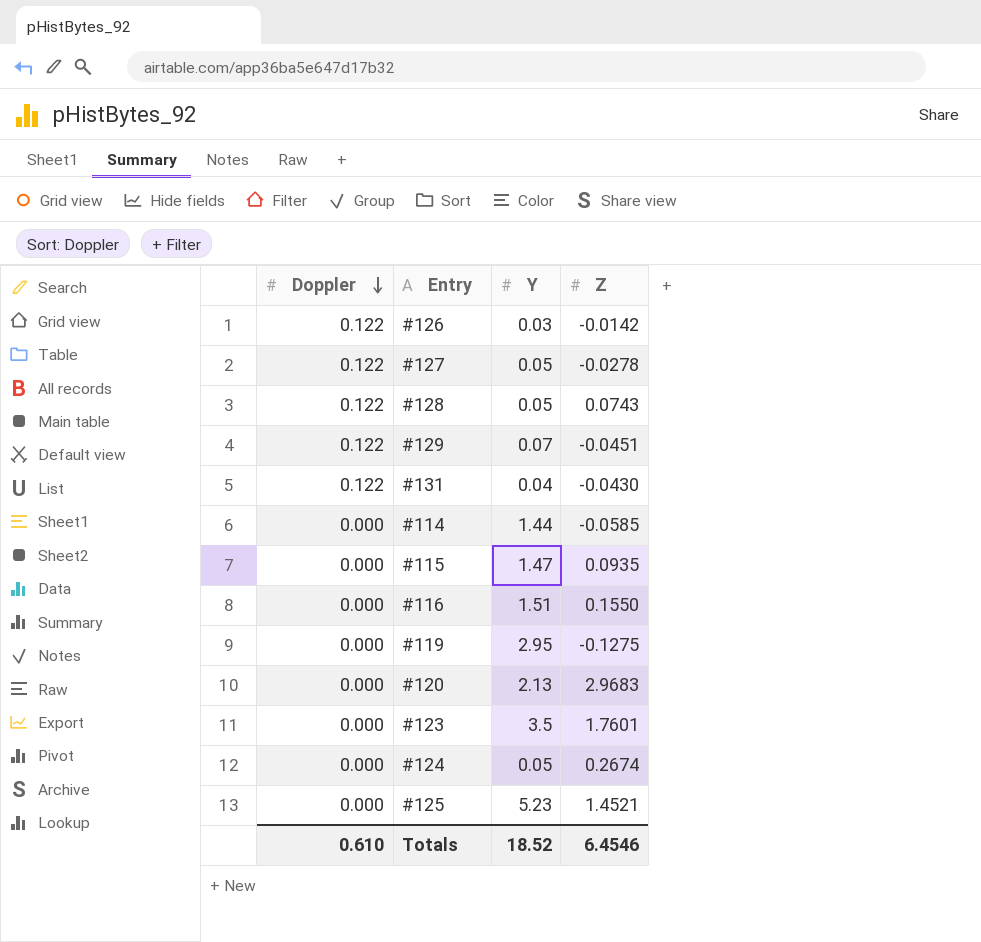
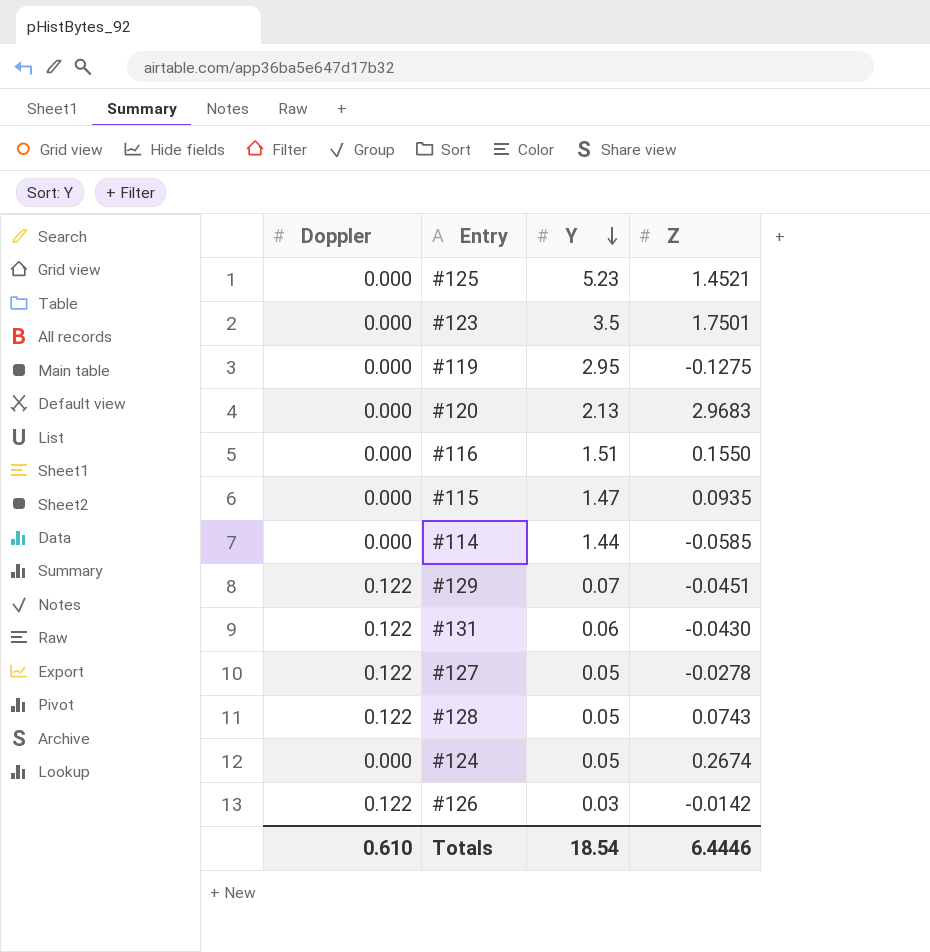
row order: Doppler descending -> Y descending
#123 | Z: 1.7601 -> 1.7501
#131 | Y: 0.04 -> 0.06
Totals | Y: 18.52 -> 18.54
Totals | Z: 6.4546 -> 6.4446

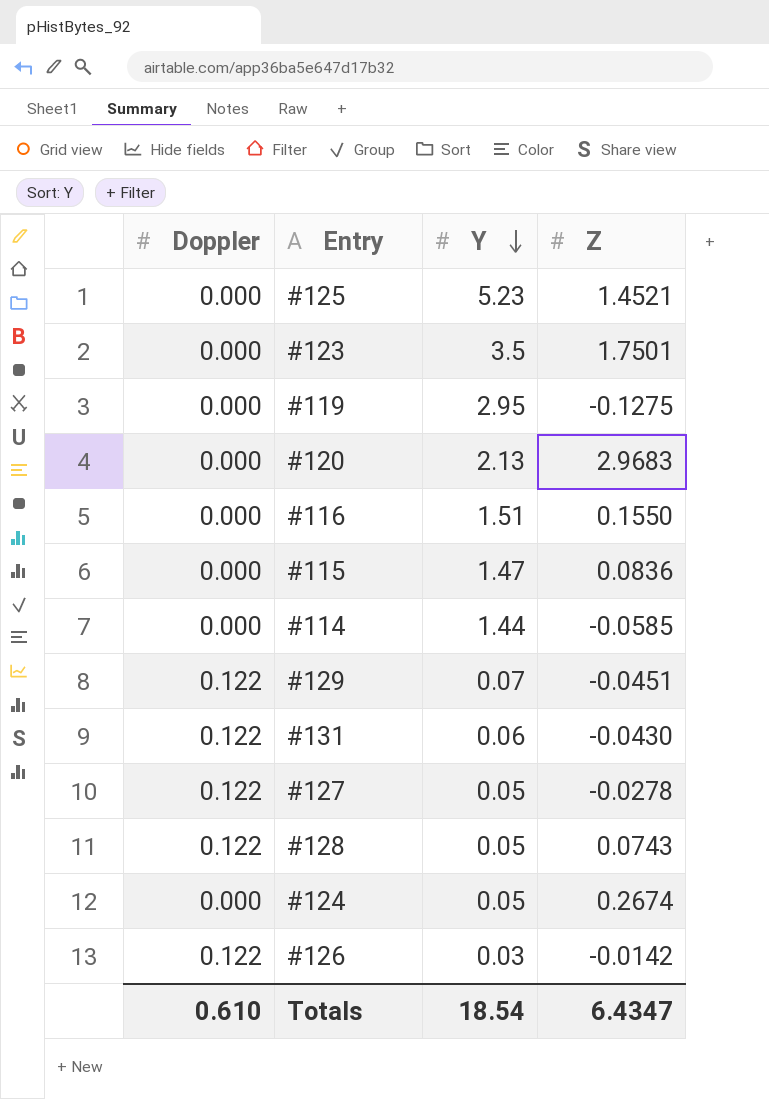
#115 | Z: 0.0935 -> 0.0836
Totals | Z: 6.4446 -> 6.4347

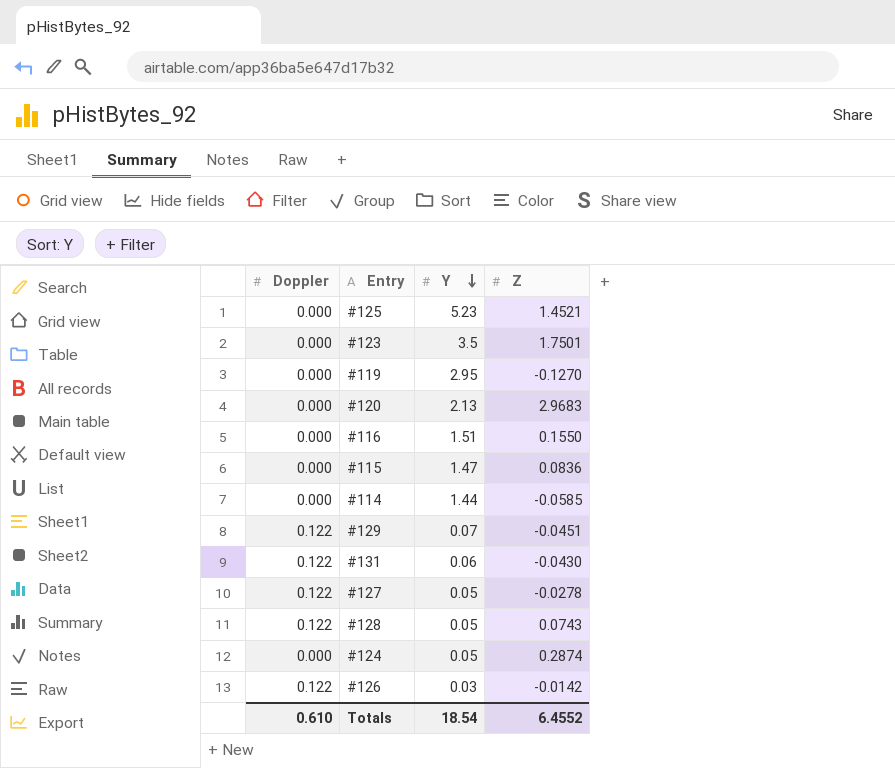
#119 | Z: -0.1275 -> -0.1270
#124 | Z: 0.2674 -> 0.2874
Totals | Z: 6.4347 -> 6.4552

